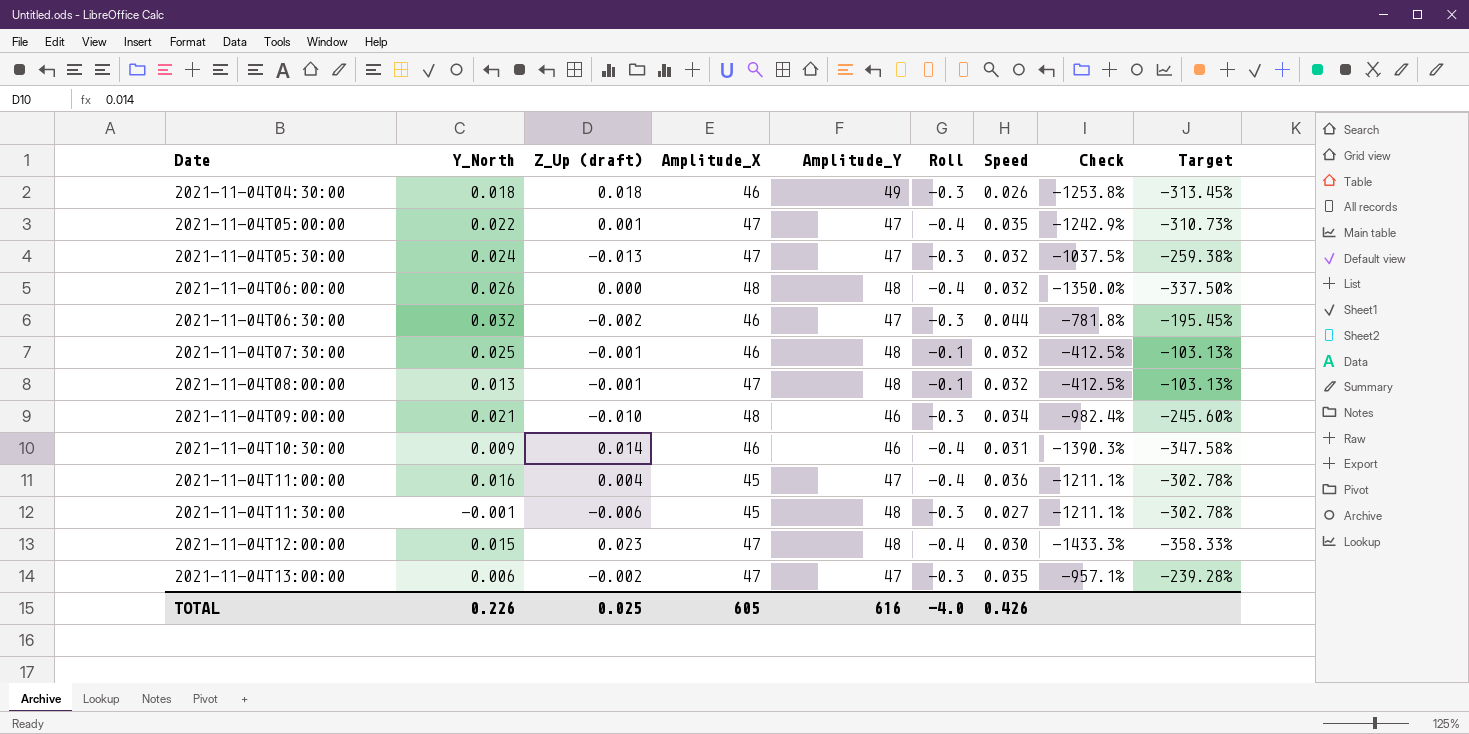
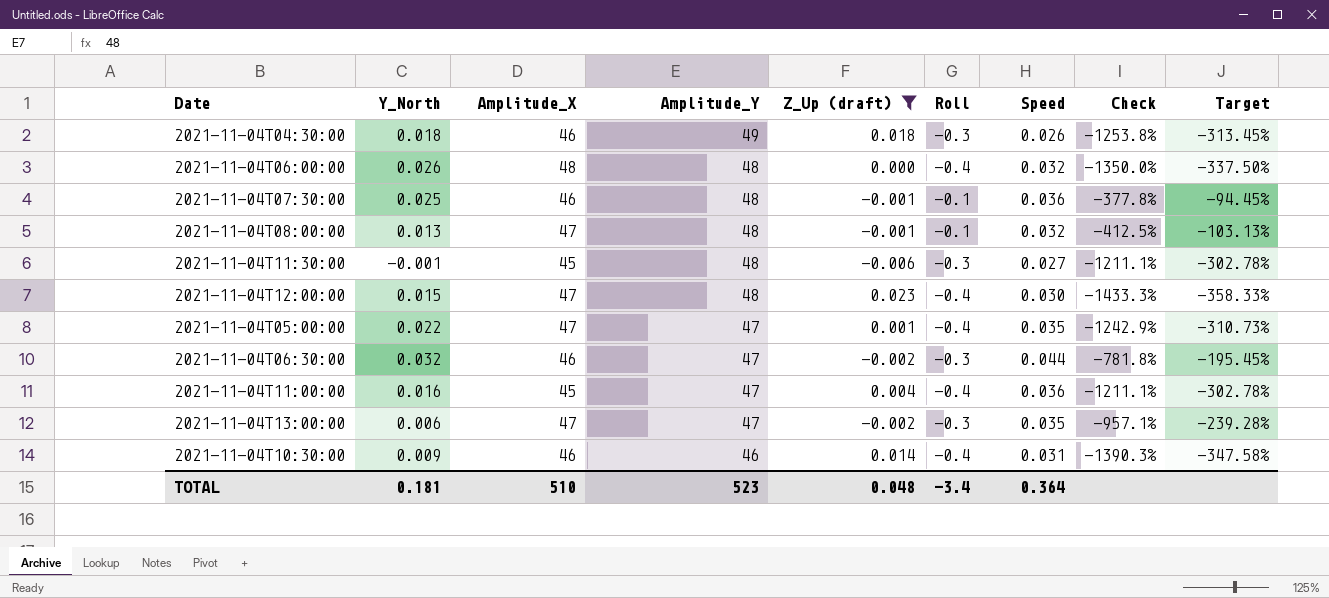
filter: none -> Z_Up (draft) >= -0.006
row order: Date ascending -> Amplitude_Y descending
column Z_Up (draft) | position: 3 -> 5
2021-11-04T07:30:00 | Speed: 0.032 -> 0.036
2021-11-04T07:30:00 | Check: -412.5% -> -377.8%
2021-11-04T07:30:00 | Target: -103.13% -> -94.45%
TOTAL | Y_North: 0.226 -> 0.181
TOTAL | Amplitude_X: 605 -> 510
TOTAL | Amplitude_Y: 616 -> 523
TOTAL | Z_Up (draft): 0.025 -> 0.048
TOTAL | Roll: -4.0 -> -3.4
TOTAL | Speed: 0.426 -> 0.364

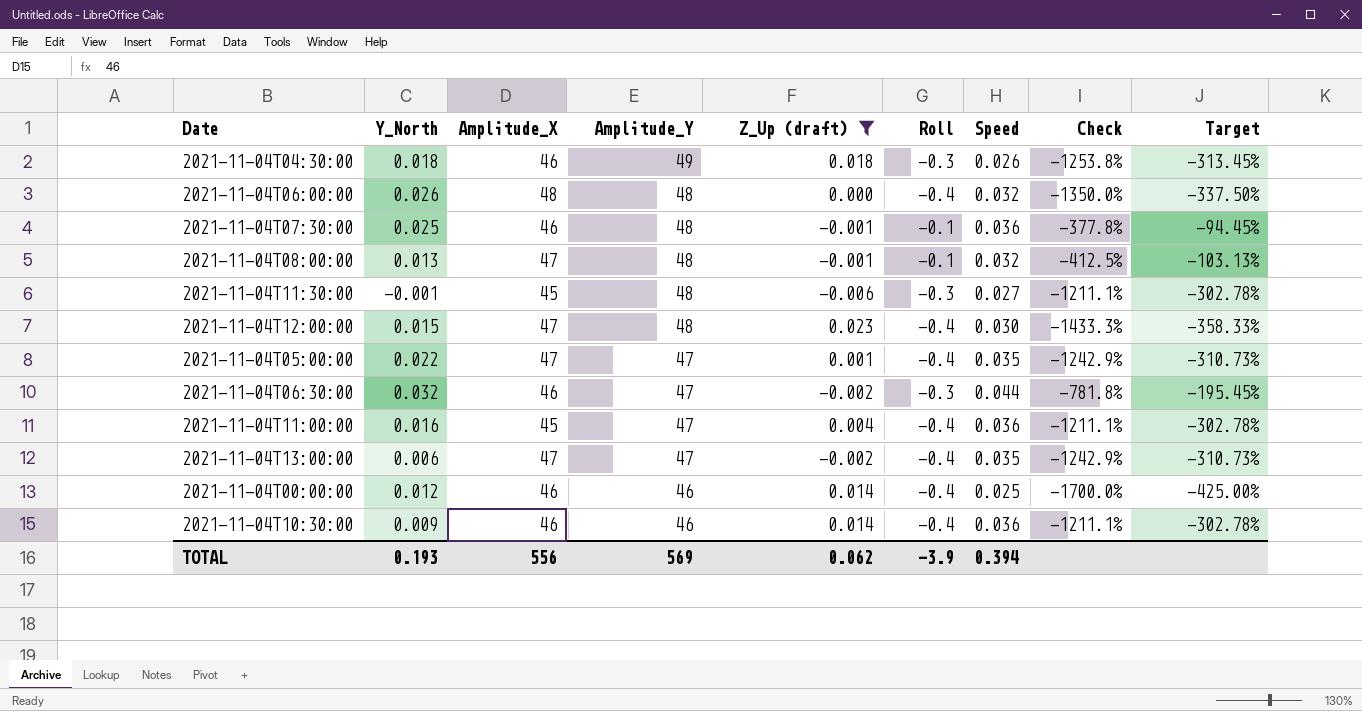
2021-11-04T13:00:00 | Roll: -0.3 -> -0.4
2021-11-04T13:00:00 | Check: -957.1% -> -1242.9%
2021-11-04T13:00:00 | Target: -239.28% -> -310.73%
row 2021-11-04T00:00:00: none -> 0.012 | 46 | 46 | 0.014 | -0.4 | 0.025 | -1700.0% | -425.00%
2021-11-04T10:30:00 | Speed: 0.031 -> 0.036
2021-11-04T10:30:00 | Check: -1390.3% -> -1211.1%
2021-11-04T10:30:00 | Target: -347.58% -> -302.78%
TOTAL | Y_North: 0.181 -> 0.193
TOTAL | Amplitude_X: 510 -> 556
TOTAL | Amplitude_Y: 523 -> 569
TOTAL | Z_Up (draft): 0.048 -> 0.062
TOTAL | Roll: -3.4 -> -3.9
TOTAL | Speed: 0.364 -> 0.394

